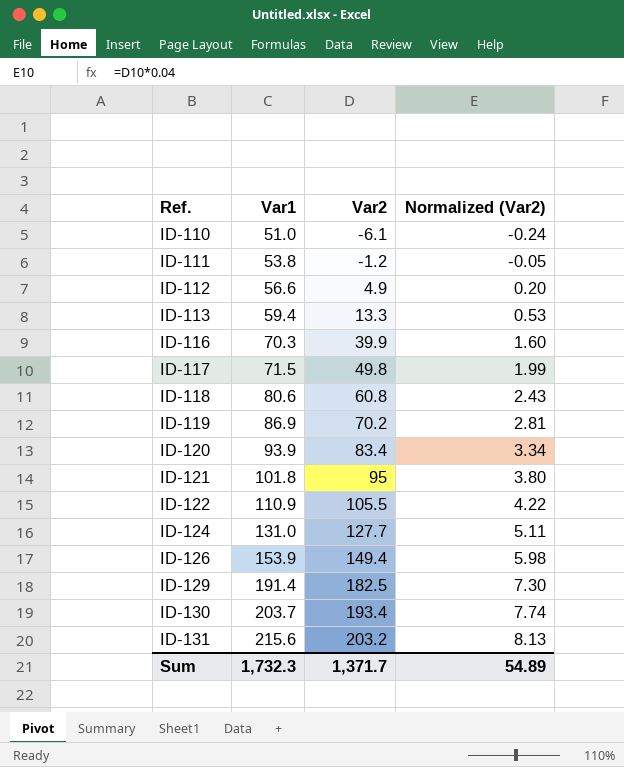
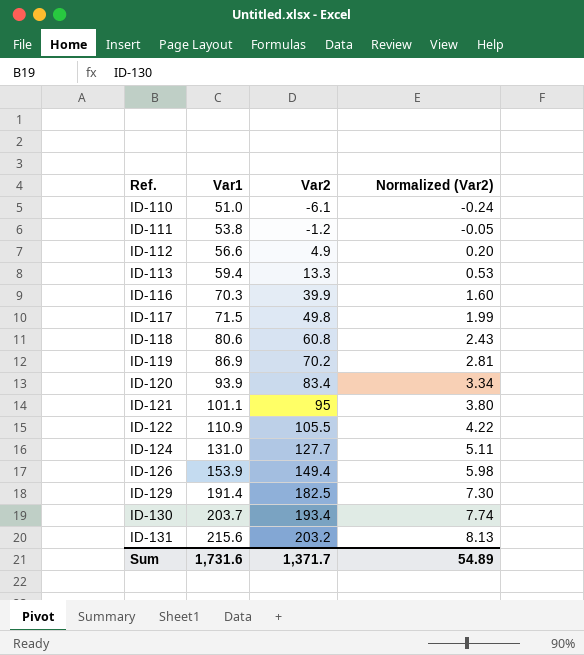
ID-121 | Var1: 101.8 -> 101.1
Sum | Var1: 1,732.3 -> 1,731.6

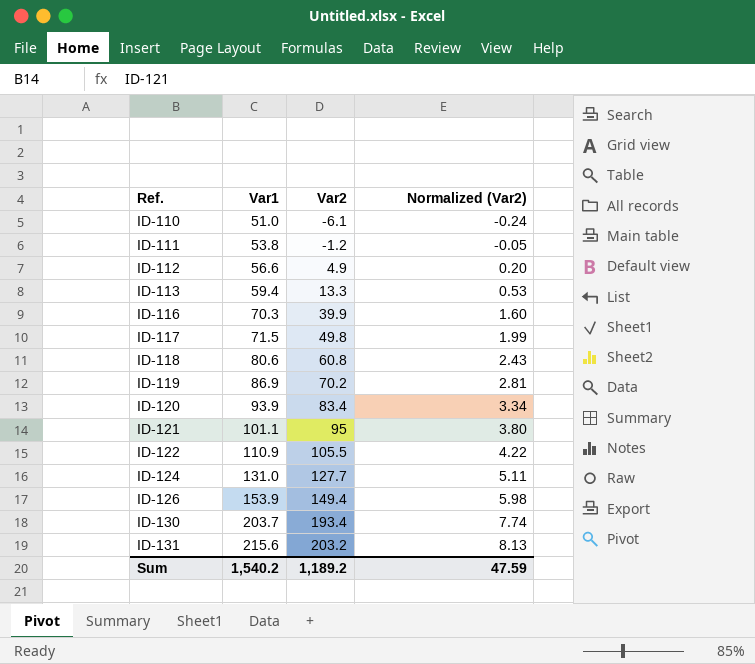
row ID-129: 191.4 | 182.5 | 7.30 -> none
Sum | Var1: 1,731.6 -> 1,540.2
Sum | Var2: 1,371.7 -> 1,189.2
Sum | Normalized (Var2): 54.89 -> 47.59

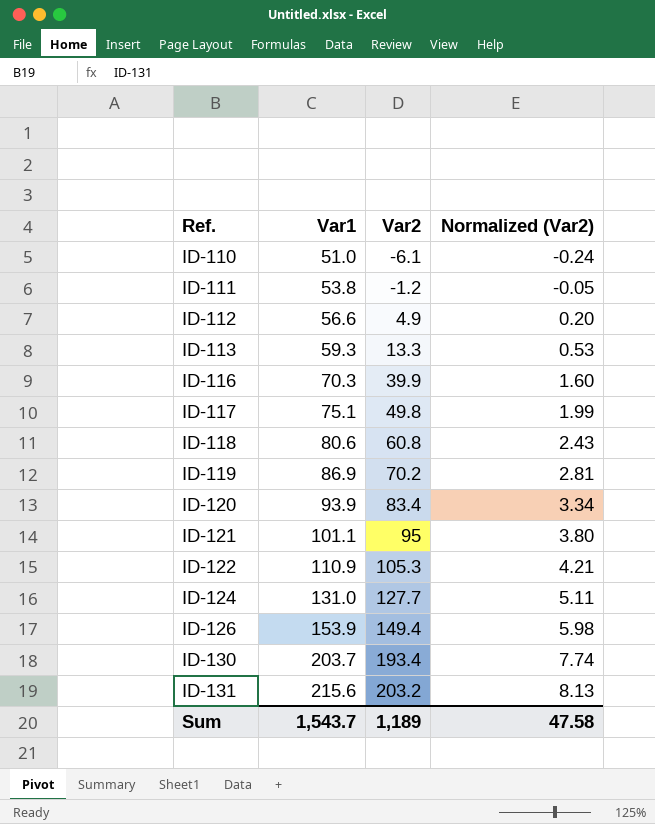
ID-113 | Var1: 59.4 -> 59.3
ID-117 | Var1: 71.5 -> 75.1
ID-122 | Var2: 105.5 -> 105.3
ID-122 | Normalized (Var2): 4.22 -> 4.21
Sum | Var1: 1,540.2 -> 1,543.7
Sum | Var2: 1,189.2 -> 1,189
Sum | Normalized (Var2): 47.59 -> 47.58

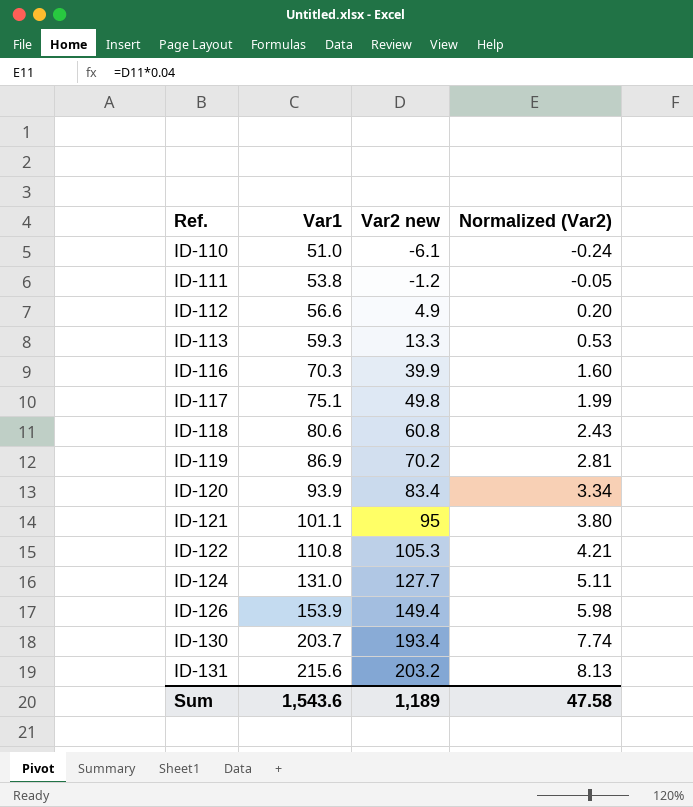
column name: Var2 -> Var2 new
ID-122 | Var1: 110.9 -> 110.8
Sum | Var1: 1,543.7 -> 1,543.6

